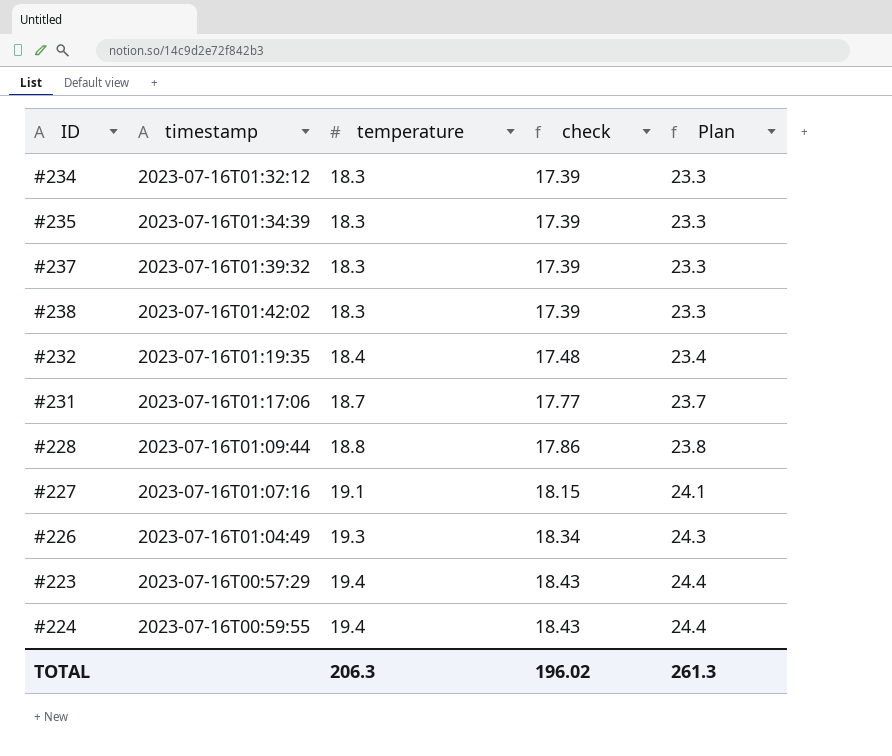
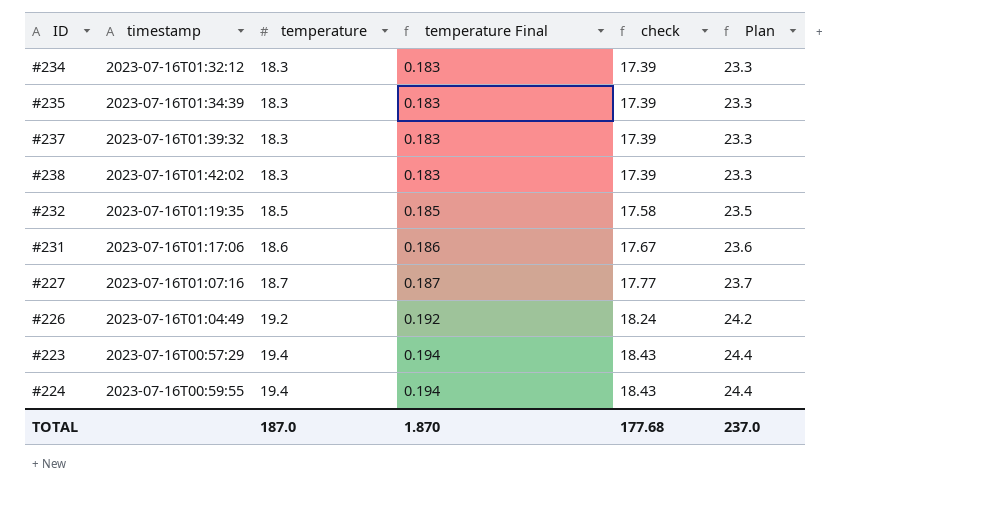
column temperature Final | formula: none -> [temperature] * 0.01
row #228: 2023-07-16T01:09:44 | 18.8 | 17.86 | 23.8 -> none
#232 | temperature: 18.4 -> 18.5
#232 | check: 17.48 -> 17.58
#232 | Plan: 23.4 -> 23.5
#231 | temperature: 18.7 -> 18.6
#231 | check: 17.77 -> 17.67
#231 | Plan: 23.7 -> 23.6
#227 | temperature: 19.1 -> 18.7
#227 | check: 18.15 -> 17.77
#227 | Plan: 24.1 -> 23.7
#226 | temperature: 19.3 -> 19.2
#226 | check: 18.34 -> 18.24
#226 | Plan: 24.3 -> 24.2
TOTAL | temperature: 206.3 -> 187.0
TOTAL | check: 196.02 -> 177.68
TOTAL | Plan: 261.3 -> 237.0

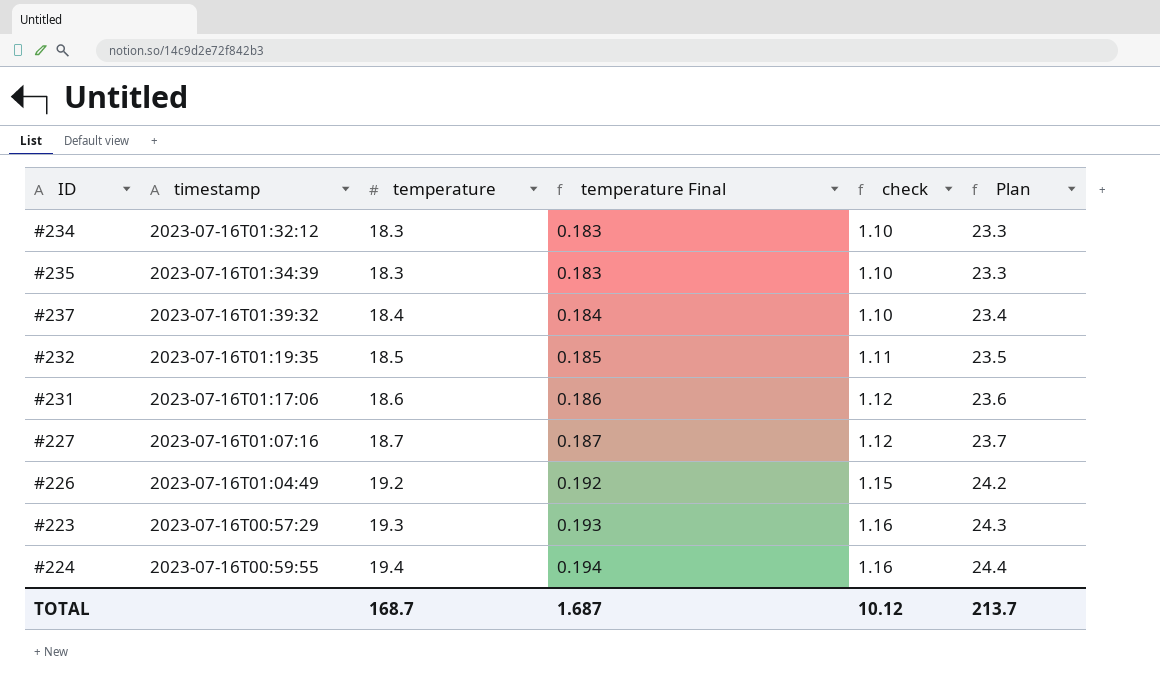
column check | formula: [temperature] * 0.95 -> [temperature] * 0.06
row #238: 2023-07-16T01:42:02 | 18.3 | 0.183 | 17.39 | 23.3 -> none
#237 | temperature: 18.3 -> 18.4
#237 | temperature Final: 0.183 -> 0.184
#237 | Plan: 23.3 -> 23.4
#223 | temperature: 19.4 -> 19.3
#223 | temperature Final: 0.194 -> 0.193
#223 | Plan: 24.4 -> 24.3
TOTAL | temperature: 187.0 -> 168.7
TOTAL | temperature Final: 1.870 -> 1.687
TOTAL | check: 177.68 -> 10.12
TOTAL | Plan: 237.0 -> 213.7

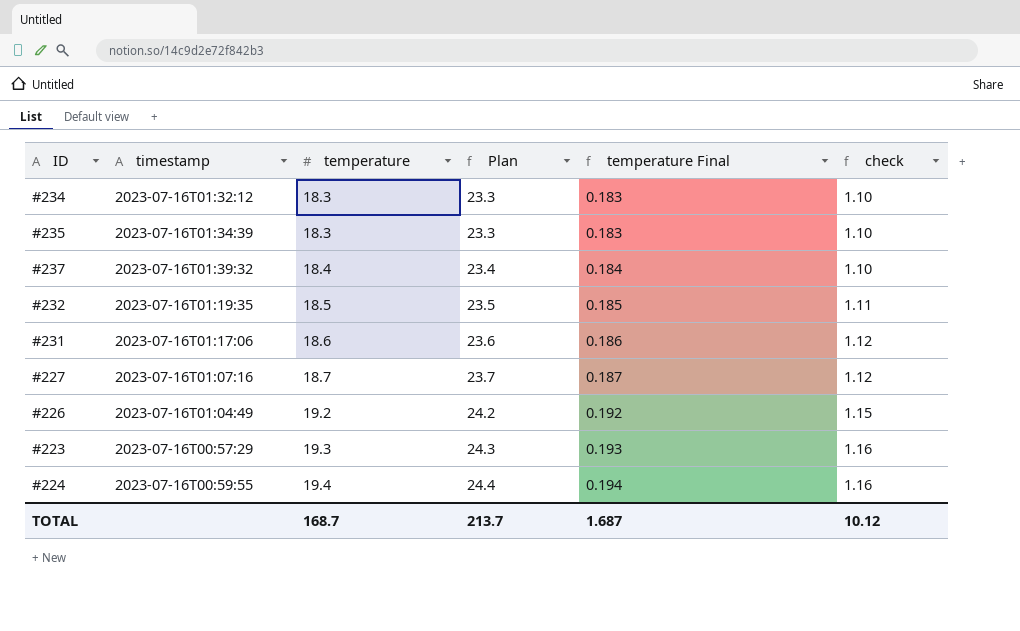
column Plan | position: 6 -> 4

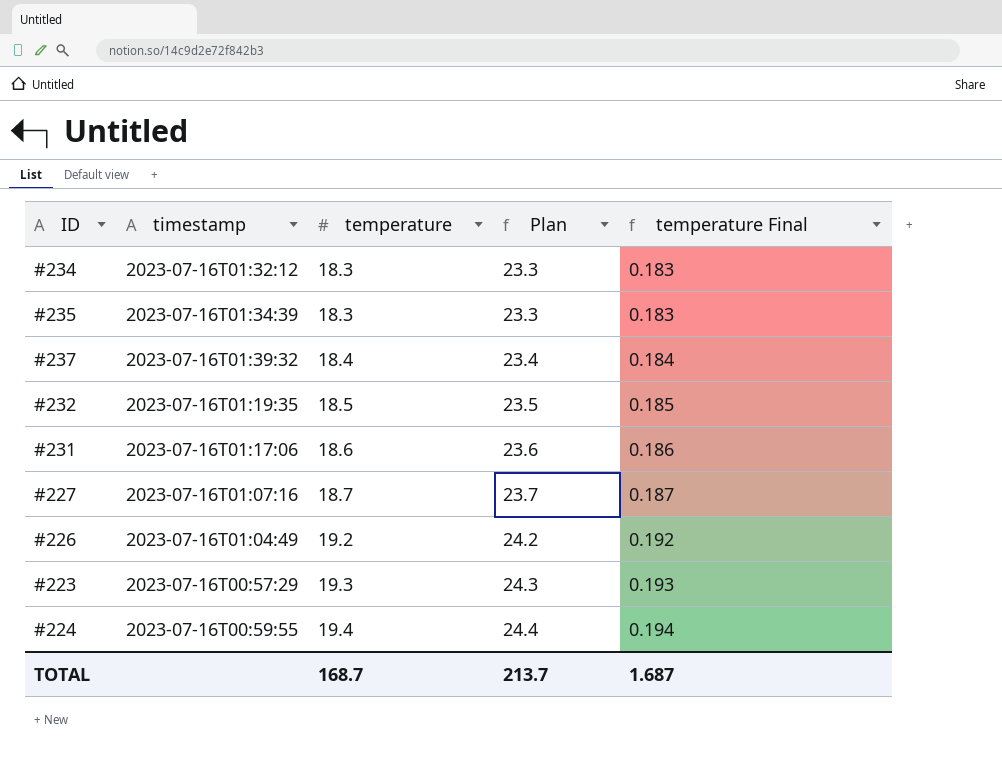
column check | formula: [temperature] * 0.06 -> none

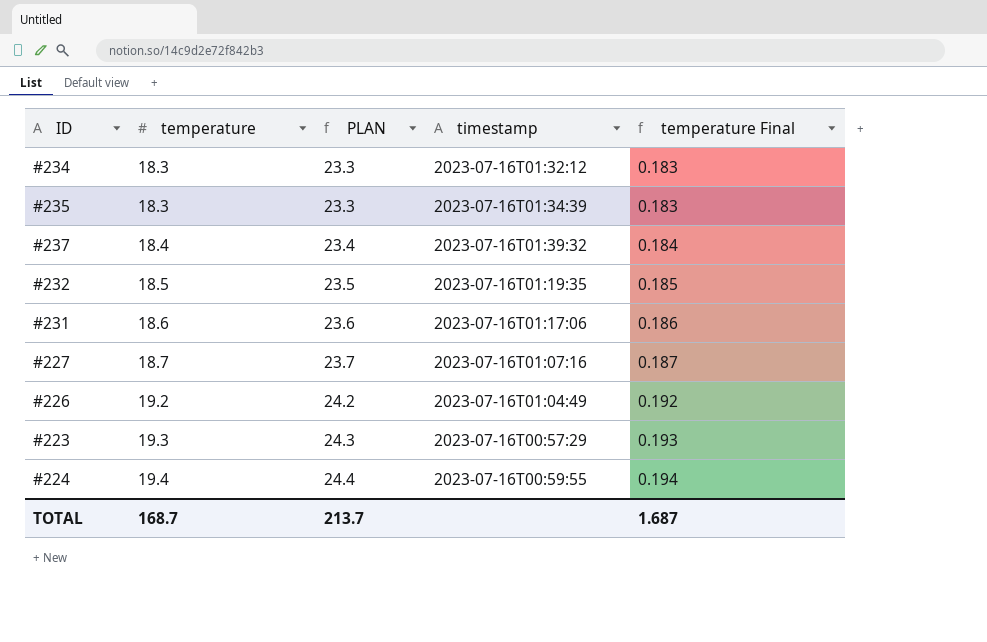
column name: Plan -> PLAN
column timestamp | position: 2 -> 4

